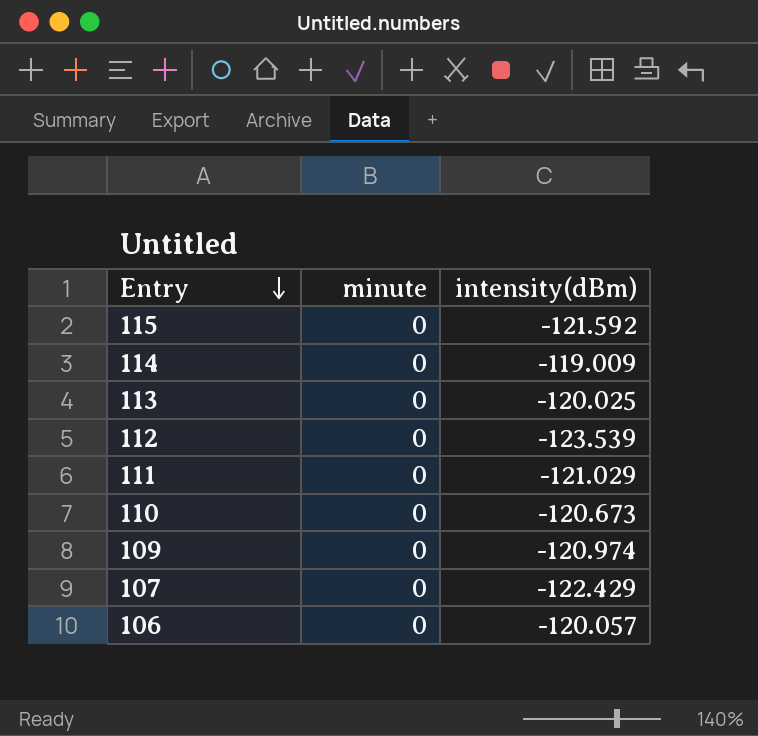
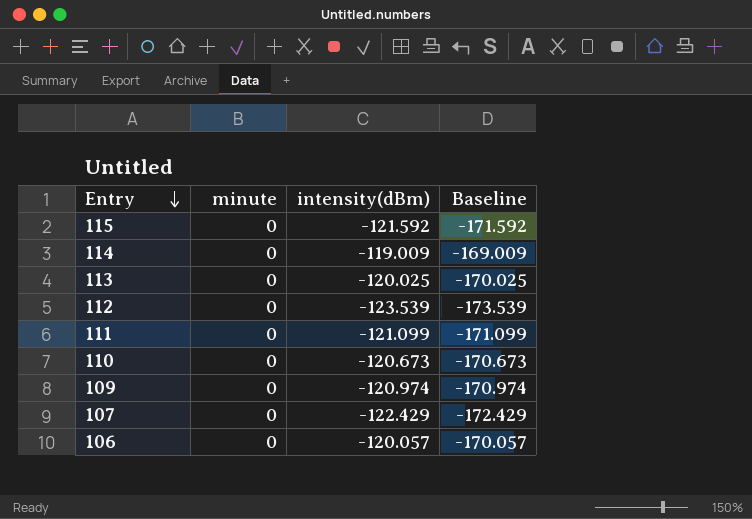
column Baseline | formula: none -> [intensity(dBm)] - 50
111 | intensity(dBm): -121.029 -> -121.099

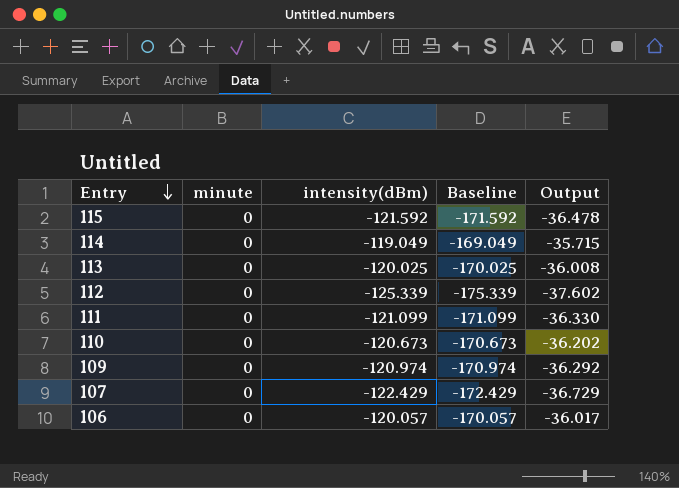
column Output | formula: none -> [intensity(dBm)] * 0.3
114 | intensity(dBm): -119.009 -> -119.049
114 | Baseline: -169.009 -> -169.049
112 | intensity(dBm): -123.539 -> -125.339
112 | Baseline: -173.539 -> -175.339

